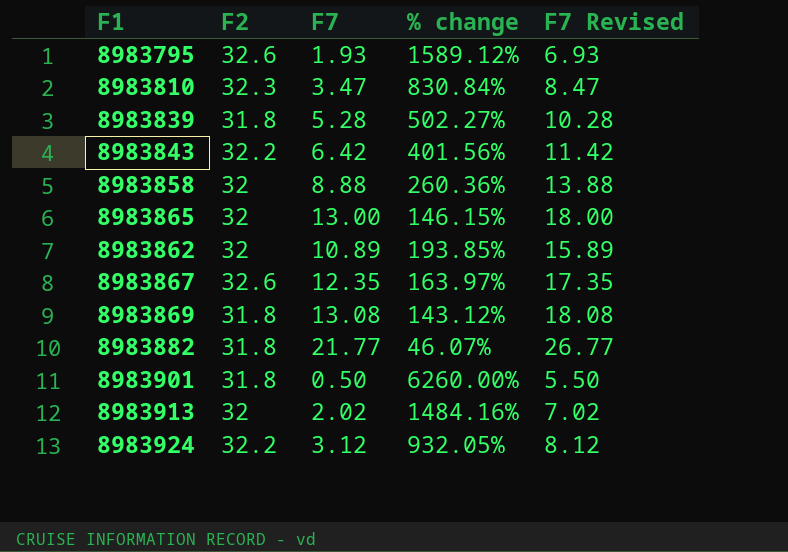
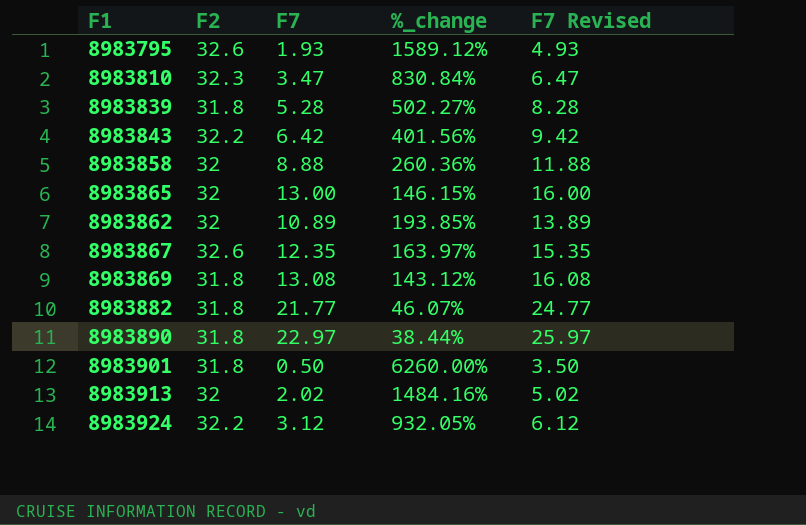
column name: % change -> %_change
column F7 Revised | formula: [F7] + 5 -> [F7] + 3
row 8983890: none -> 31.8 | 22.97 | 38.44% | 25.97

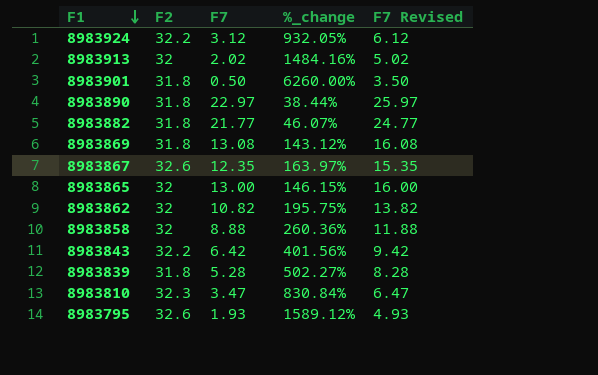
row order: none -> F1 descending
8983862 | F7: 10.89 -> 10.82
8983862 | %_change: 193.85% -> 195.75%
8983862 | F7 Revised: 13.89 -> 13.82

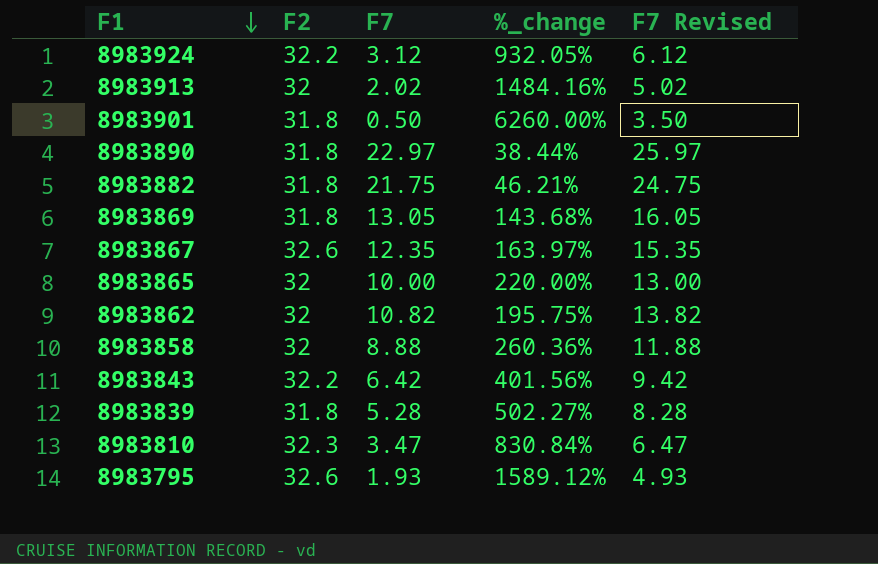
8983882 | F7: 21.77 -> 21.75
8983882 | %_change: 46.07% -> 46.21%
8983882 | F7 Revised: 24.77 -> 24.75
8983869 | F7: 13.08 -> 13.05
8983869 | %_change: 143.12% -> 143.68%
8983869 | F7 Revised: 16.08 -> 16.05
8983865 | F7: 13.00 -> 10.00
8983865 | %_change: 146.15% -> 220.00%
8983865 | F7 Revised: 16.00 -> 13.00

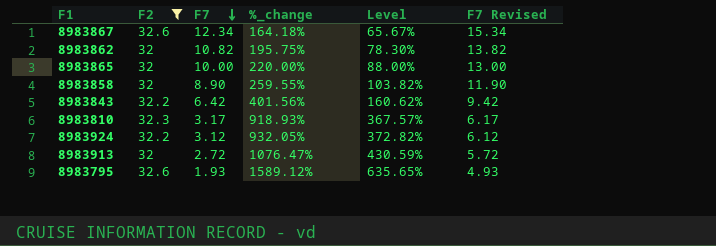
filter: none -> F2 != 31.8
row order: F1 descending -> F7 descending
column Level | formula: none -> [%_change] * 0.4
8983867 | F7: 12.35 -> 12.34
8983867 | %_change: 163.97% -> 164.18%
8983867 | F7 Revised: 15.35 -> 15.34
8983858 | F7: 8.88 -> 8.90
8983858 | %_change: 260.36% -> 259.55%
8983858 | F7 Revised: 11.88 -> 11.90
8983810 | F7: 3.47 -> 3.17
8983810 | %_change: 830.84% -> 918.93%
8983810 | F7 Revised: 6.47 -> 6.17
8983913 | F7: 2.02 -> 2.72
8983913 | %_change: 1484.16% -> 1076.47%
8983913 | F7 Revised: 5.02 -> 5.72

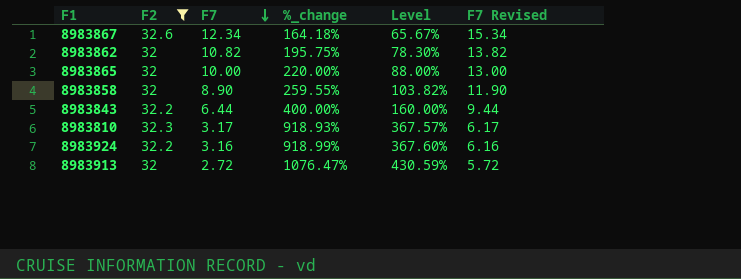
row 8983795: 32.6 | 1.93 | 1589.12% | 635.65% | 4.93 -> none
8983843 | F7: 6.42 -> 6.44
8983843 | %_change: 401.56% -> 400.00%
8983843 | Level: 160.62% -> 160.00%
8983843 | F7 Revised: 9.42 -> 9.44
8983924 | F7: 3.12 -> 3.16
8983924 | %_change: 932.05% -> 918.99%
8983924 | Level: 372.82% -> 367.60%
8983924 | F7 Revised: 6.12 -> 6.16

